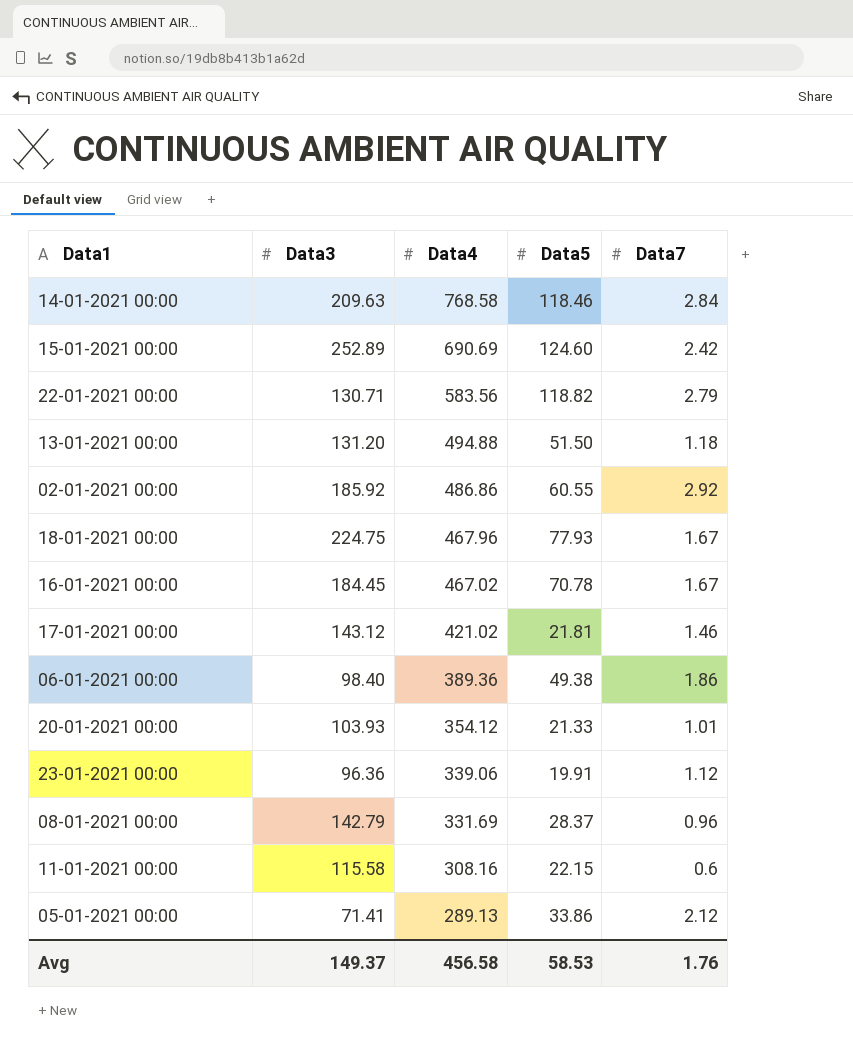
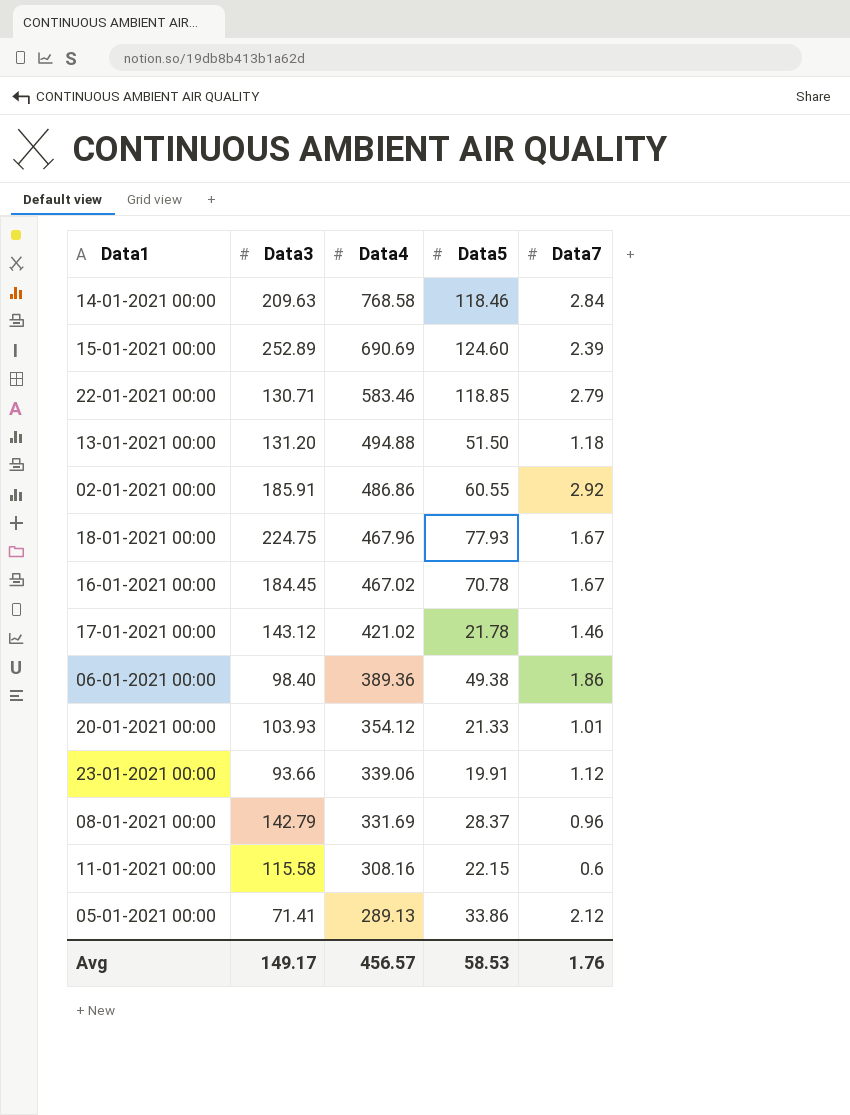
15-01-2021 00:00 | Data7: 2.42 -> 2.39
22-01-2021 00:00 | Data4: 583.56 -> 583.46
22-01-2021 00:00 | Data5: 118.82 -> 118.85
02-01-2021 00:00 | Data3: 185.92 -> 185.91
17-01-2021 00:00 | Data5: 21.81 -> 21.78
23-01-2021 00:00 | Data3: 96.36 -> 93.66
Avg | Data3: 149.37 -> 149.17
Avg | Data4: 456.58 -> 456.57

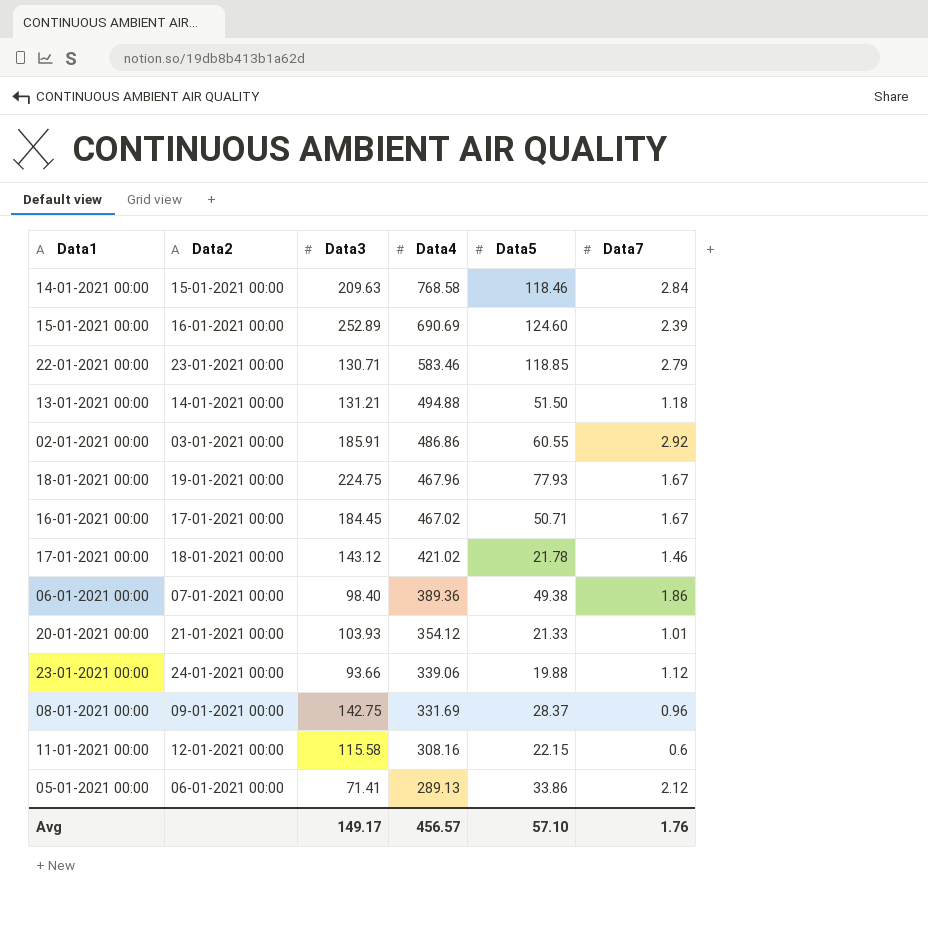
column Data2 | position: none -> 2
13-01-2021 00:00 | Data3: 131.20 -> 131.21
16-01-2021 00:00 | Data5: 70.78 -> 50.71
23-01-2021 00:00 | Data5: 19.91 -> 19.88
08-01-2021 00:00 | Data3: 142.79 -> 142.75
Avg | Data5: 58.53 -> 57.10

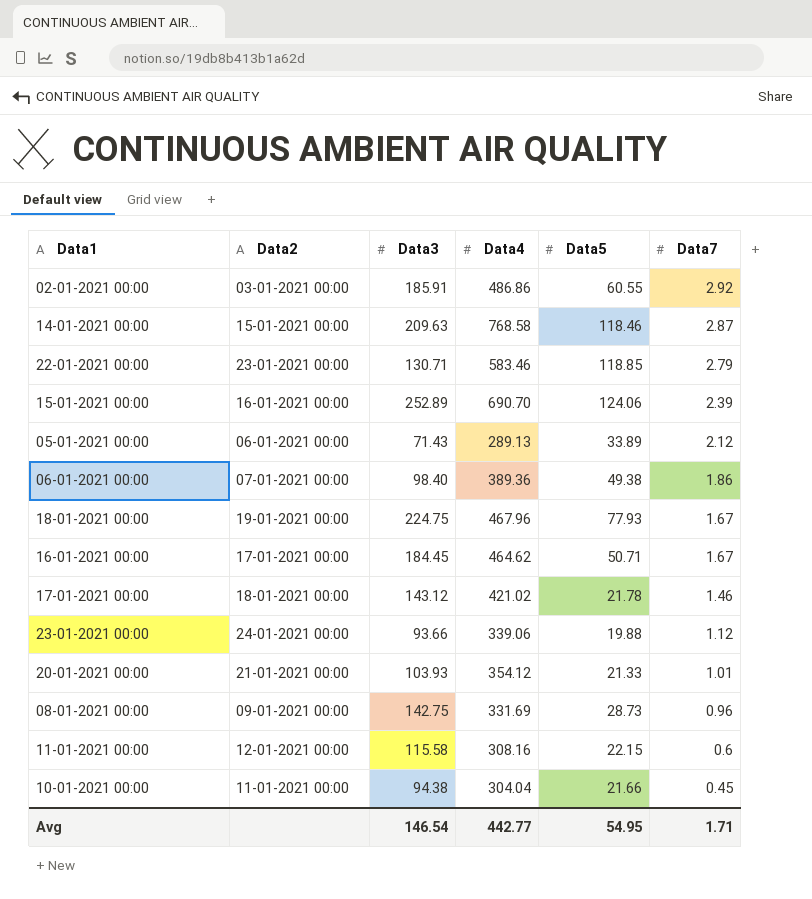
row order: Data4 descending -> Data7 descending
row 13-01-2021 00:00: 14-01-2021 00:00 | 131.21 | 494.88 | 51.50 | 1.18 -> none
14-01-2021 00:00 | Data7: 2.84 -> 2.87
15-01-2021 00:00 | Data4: 690.69 -> 690.70
15-01-2021 00:00 | Data5: 124.60 -> 124.06
05-01-2021 00:00 | Data3: 71.41 -> 71.43
05-01-2021 00:00 | Data5: 33.86 -> 33.89
16-01-2021 00:00 | Data4: 467.02 -> 464.62
08-01-2021 00:00 | Data5: 28.37 -> 28.73
row 10-01-2021 00:00: none -> 11-01-2021 00:00 | 94.38 | 304.04 | 21.66 | 0.45
Avg | Data3: 149.17 -> 146.54
Avg | Data4: 456.57 -> 442.77
Avg | Data5: 57.10 -> 54.95
Avg | Data7: 1.76 -> 1.71

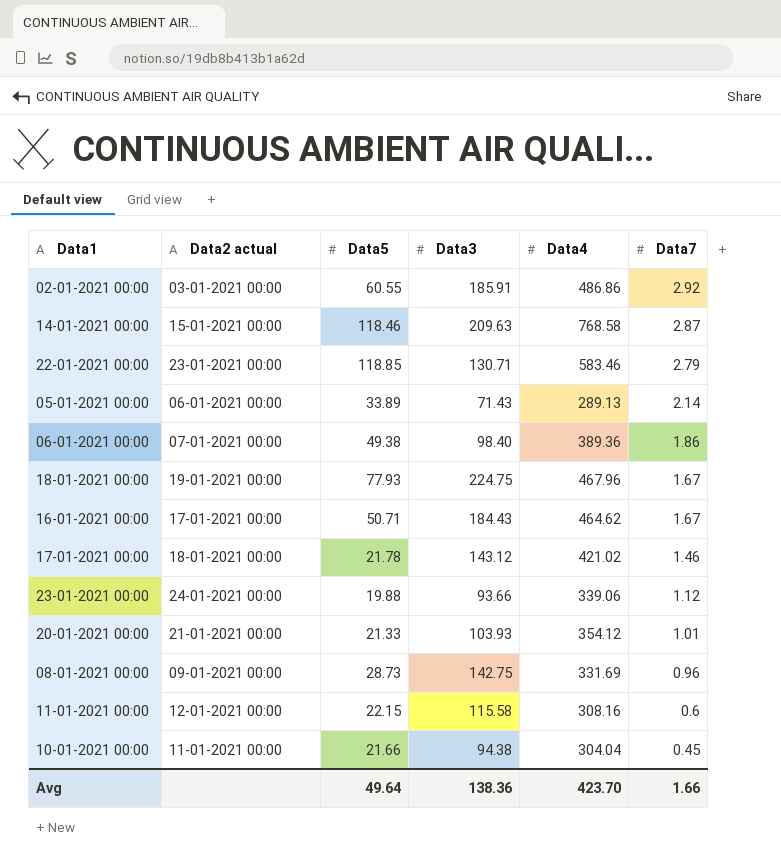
column name: Data2 -> Data2 actual
column Data5 | position: 5 -> 3
row 15-01-2021 00:00: 16-01-2021 00:00 | 252.89 | 690.70 | 124.06 | 2.39 -> none
05-01-2021 00:00 | Data7: 2.12 -> 2.14
16-01-2021 00:00 | Data3: 184.45 -> 184.43
Avg | Data5: 54.95 -> 49.64
Avg | Data3: 146.54 -> 138.36
Avg | Data4: 442.77 -> 423.70
Avg | Data7: 1.71 -> 1.66

